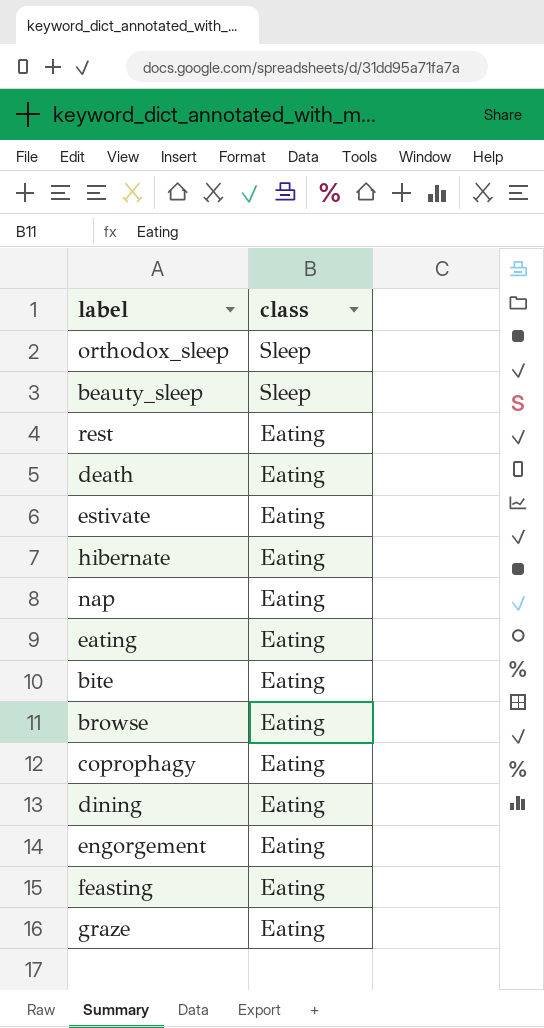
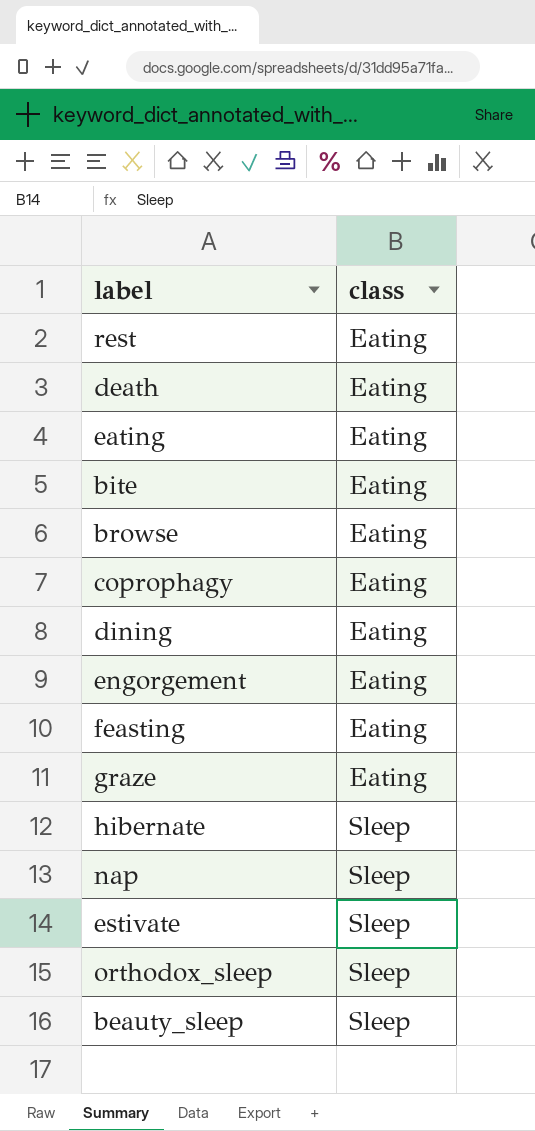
row order: class descending -> class ascending
hibernate | class: Eating -> Sleep
nap | class: Eating -> Sleep
estivate | class: Eating -> Sleep

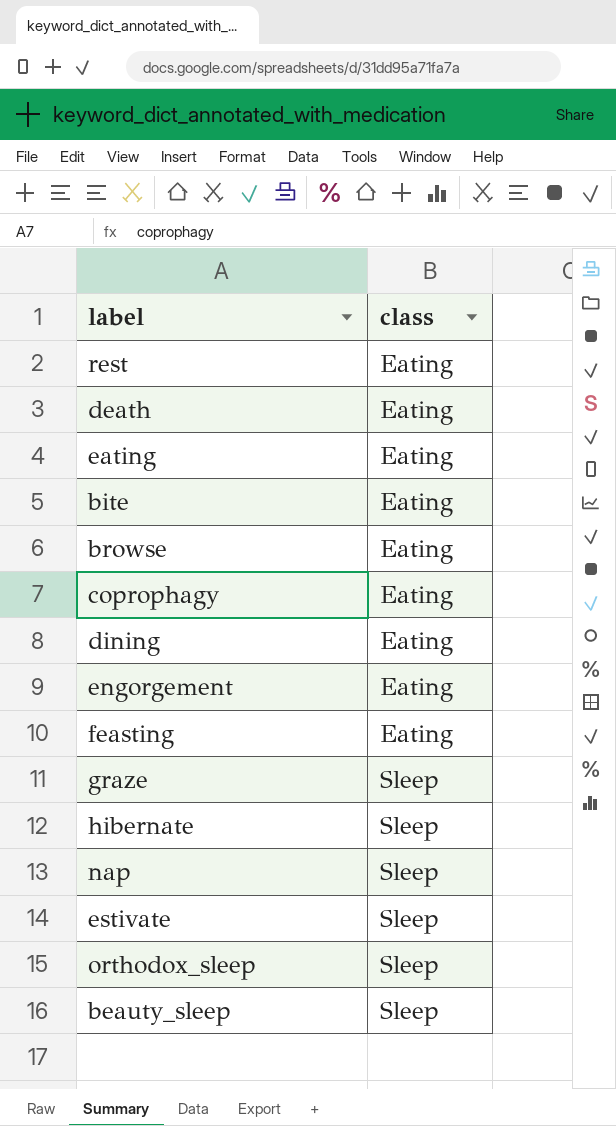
graze | class: Eating -> Sleep

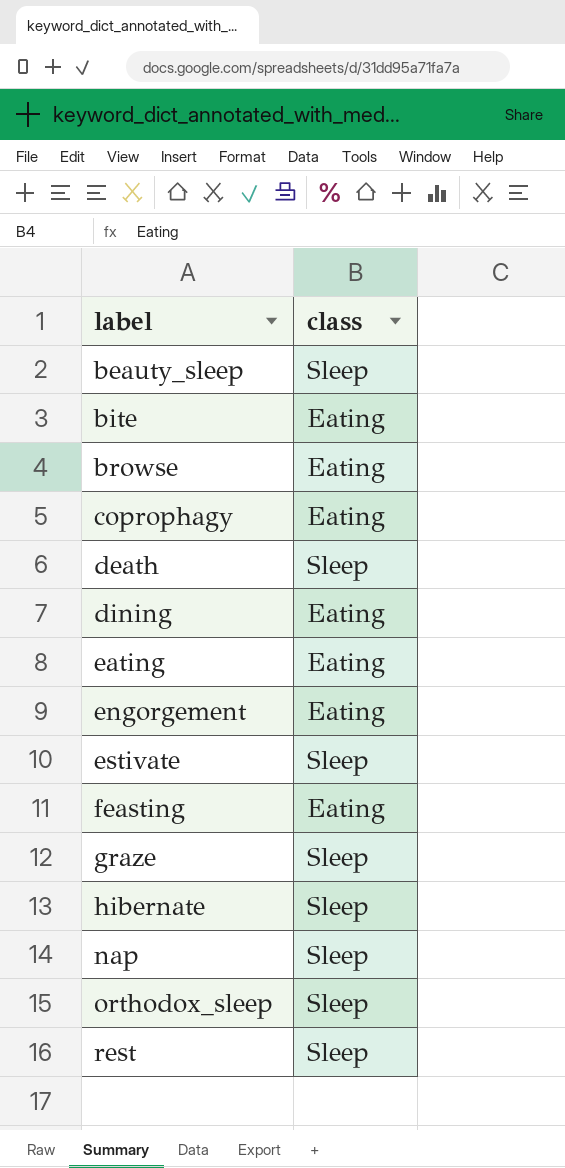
row order: class ascending -> label ascending
death | class: Eating -> Sleep
rest | class: Eating -> Sleep

